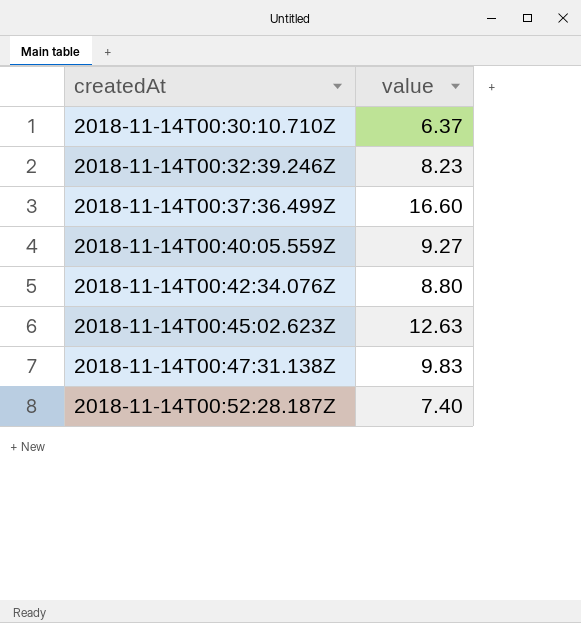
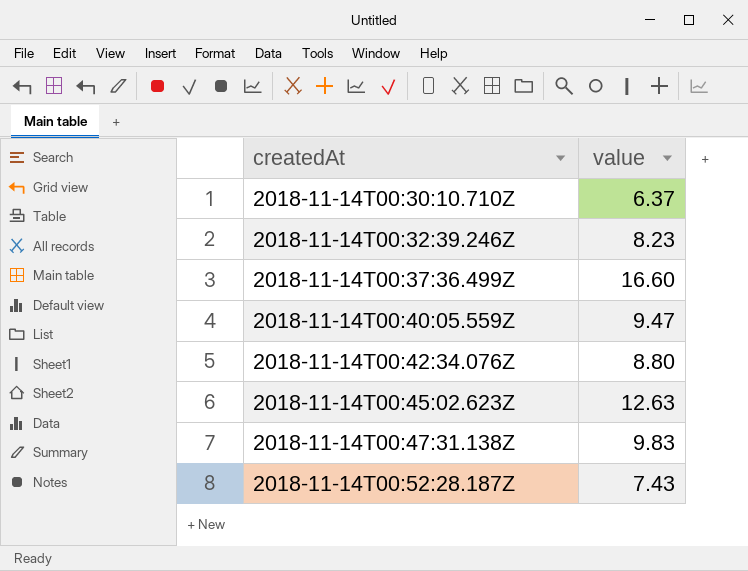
2018-11-14T00:40:05.559Z | value: 9.27 -> 9.47
2018-11-14T00:52:28.187Z | value: 7.40 -> 7.43

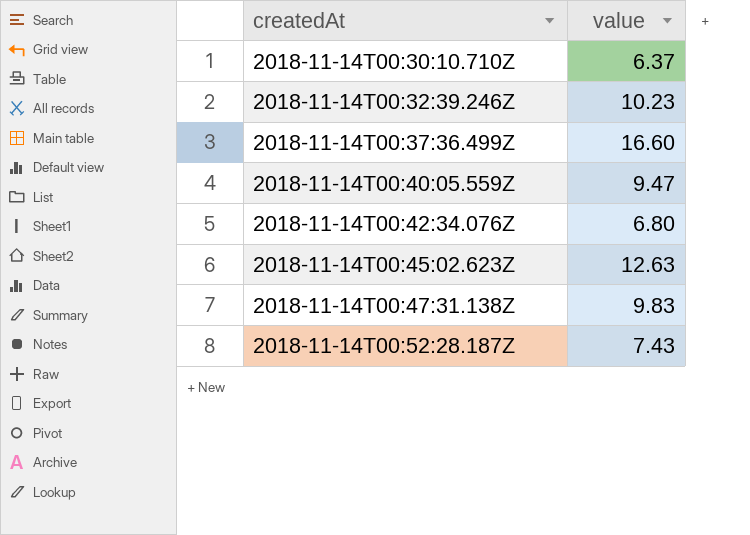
2018-11-14T00:32:39.246Z | value: 8.23 -> 10.23
2018-11-14T00:42:34.076Z | value: 8.80 -> 6.80

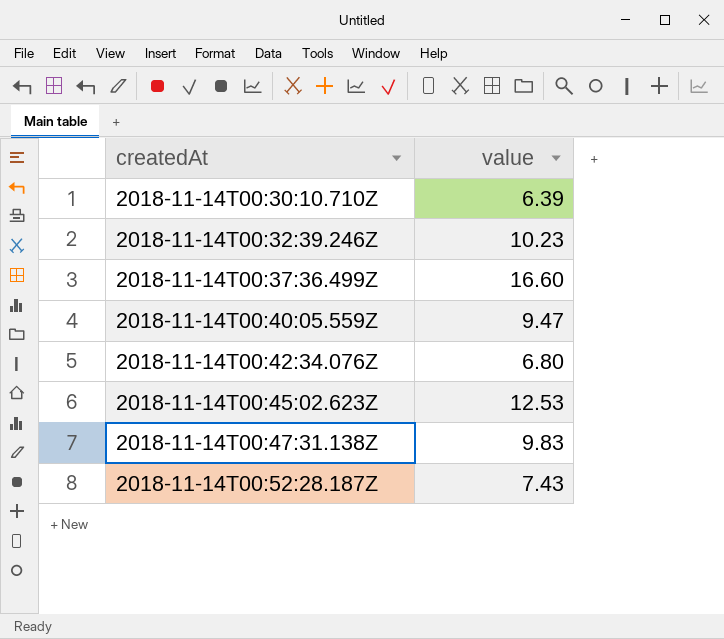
2018-11-14T00:30:10.710Z | value: 6.37 -> 6.39
2018-11-14T00:45:02.623Z | value: 12.63 -> 12.53

